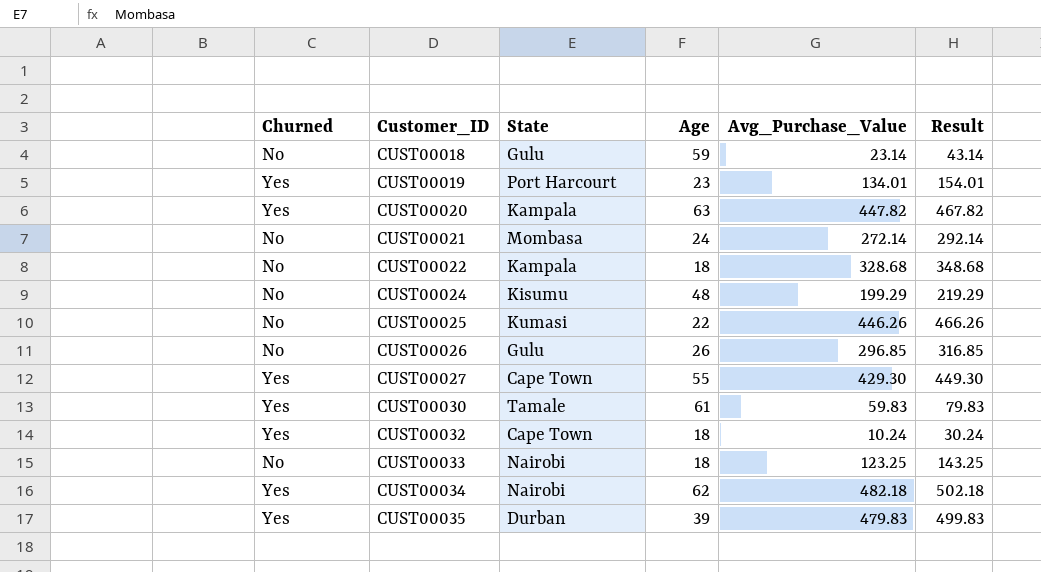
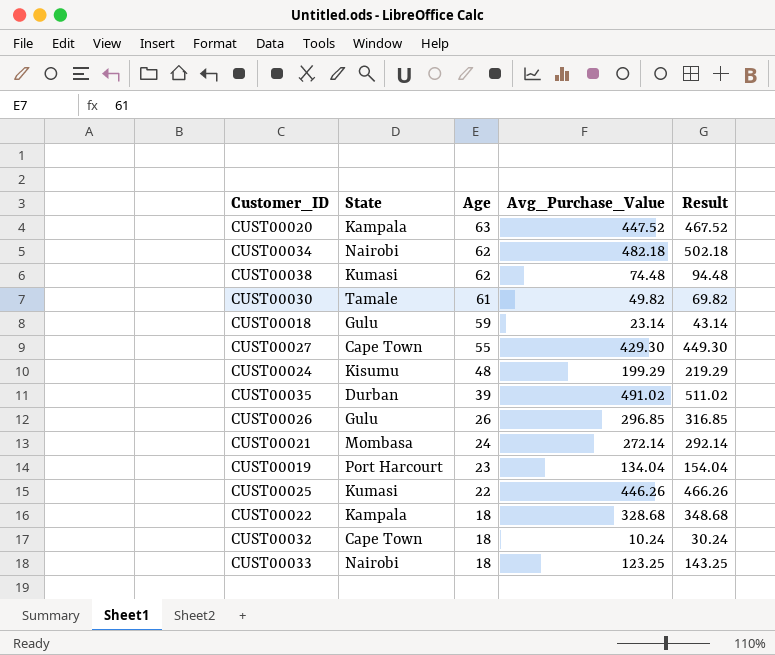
row order: Customer_ID ascending -> Age descending
column Churned | position: 1 -> none
CUST00020 | Avg_Purchase_Value: 447.82 -> 447.52
CUST00020 | Result: 467.82 -> 467.52
row CUST00038: none -> Kumasi | 62 | 74.48 | 94.48
CUST00030 | Avg_Purchase_Value: 59.83 -> 49.82
CUST00030 | Result: 79.83 -> 69.82
CUST00035 | Avg_Purchase_Value: 479.83 -> 491.02
CUST00035 | Result: 499.83 -> 511.02
CUST00019 | Avg_Purchase_Value: 134.01 -> 134.04
CUST00019 | Result: 154.01 -> 154.04

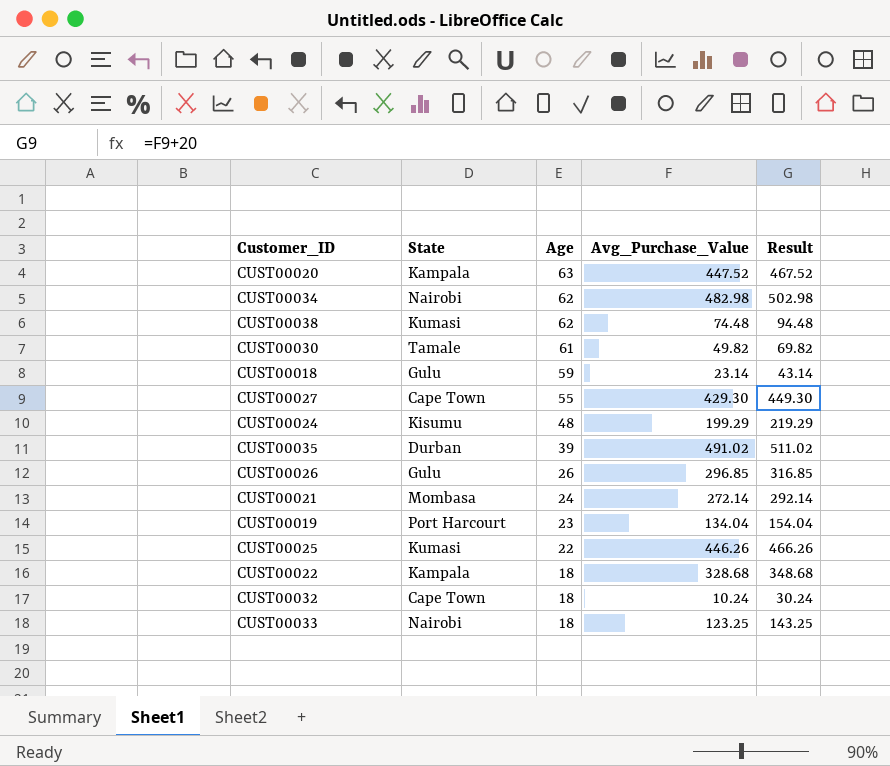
CUST00034 | Avg_Purchase_Value: 482.18 -> 482.98
CUST00034 | Result: 502.18 -> 502.98

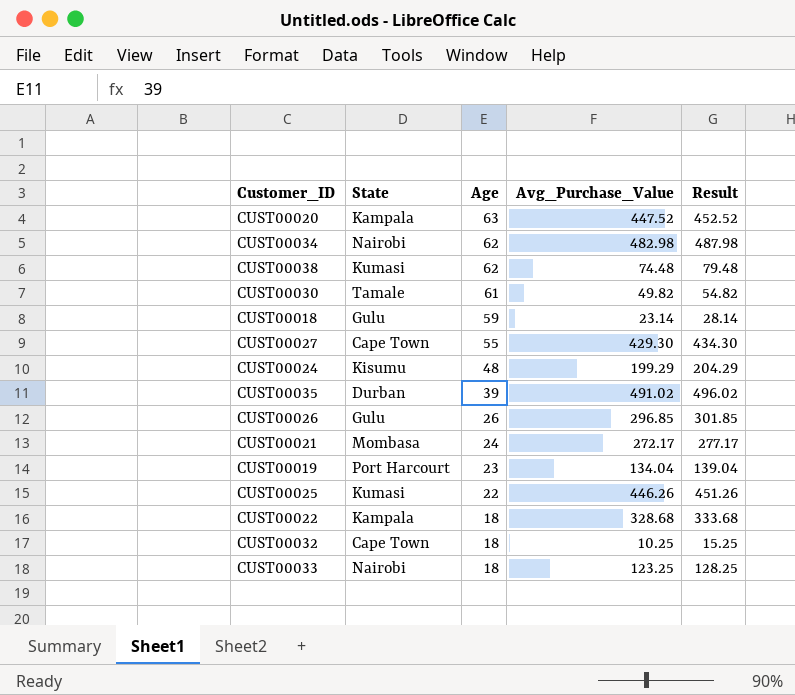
column Result | formula: [Avg_Purchase_Value] + 20 -> [Avg_Purchase_Value] + 5
CUST00021 | Avg_Purchase_Value: 272.14 -> 272.17
CUST00032 | Avg_Purchase_Value: 10.24 -> 10.25

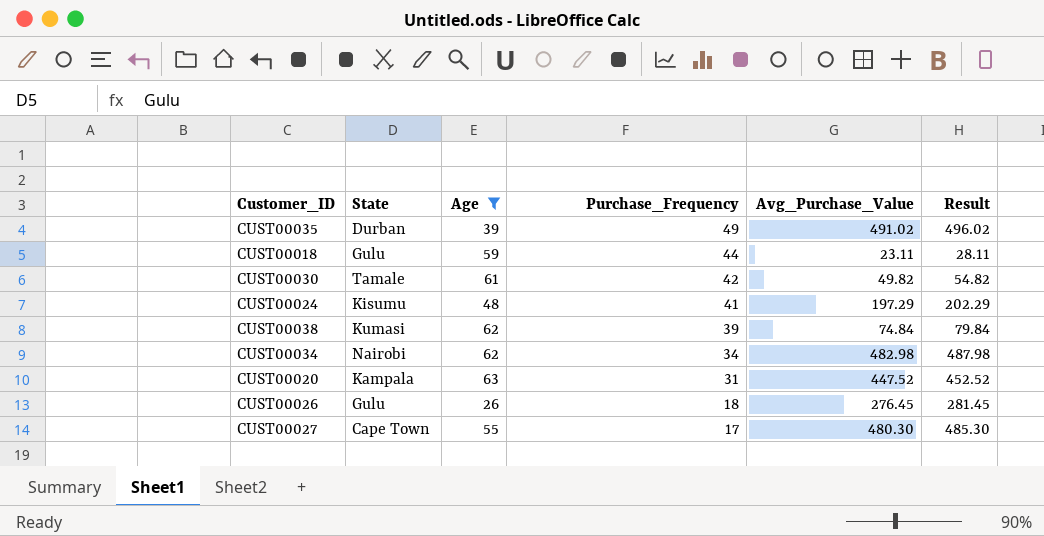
filter: none -> Age >= 26
row order: Age descending -> Purchase_Frequency descending
column Purchase_Frequency | position: none -> 4
CUST00018 | Avg_Purchase_Value: 23.14 -> 23.11
CUST00018 | Result: 28.14 -> 28.11
CUST00024 | Avg_Purchase_Value: 199.29 -> 197.29
CUST00024 | Result: 204.29 -> 202.29
CUST00038 | Avg_Purchase_Value: 74.48 -> 74.84
CUST00038 | Result: 79.48 -> 79.84
CUST00026 | Avg_Purchase_Value: 296.85 -> 276.45
CUST00026 | Result: 301.85 -> 281.45
CUST00027 | Avg_Purchase_Value: 429.30 -> 480.30
CUST00027 | Result: 434.30 -> 485.30

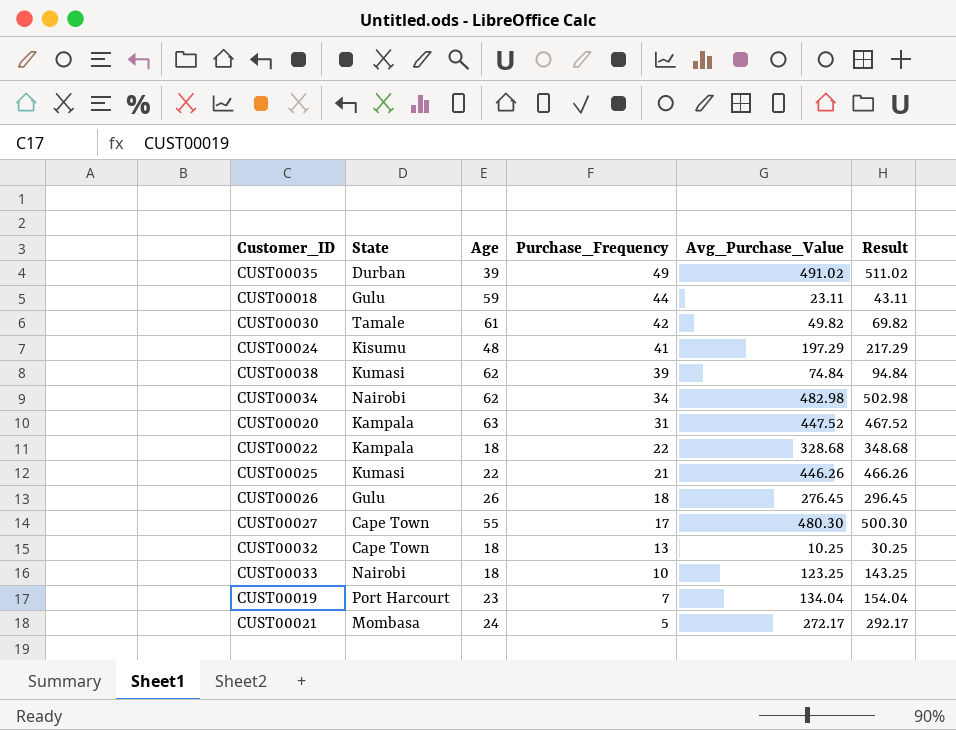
filter: Age >= 26 -> none
column Result | formula: [Avg_Purchase_Value] + 5 -> [Avg_Purchase_Value] + 20

